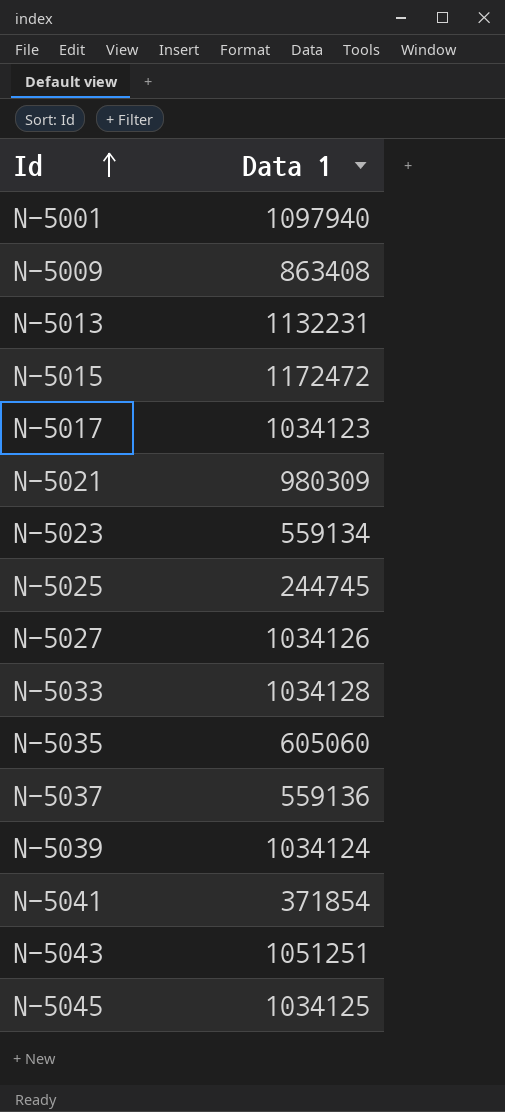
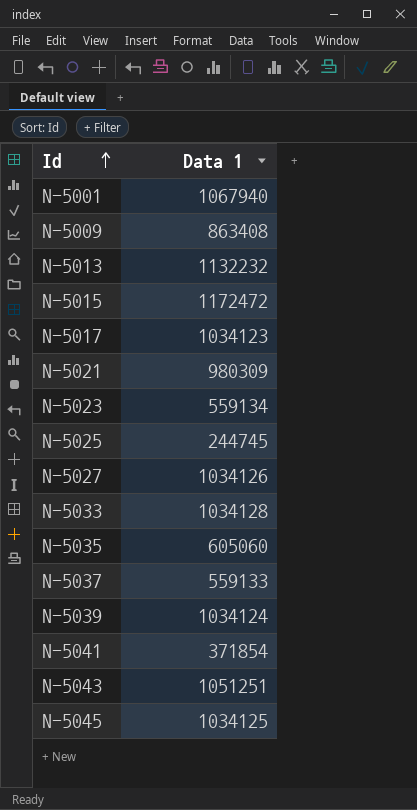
N-5001 | Data 1: 1097940 -> 1067940
N-5013 | Data 1: 1132231 -> 1132232
N-5037 | Data 1: 559136 -> 559133

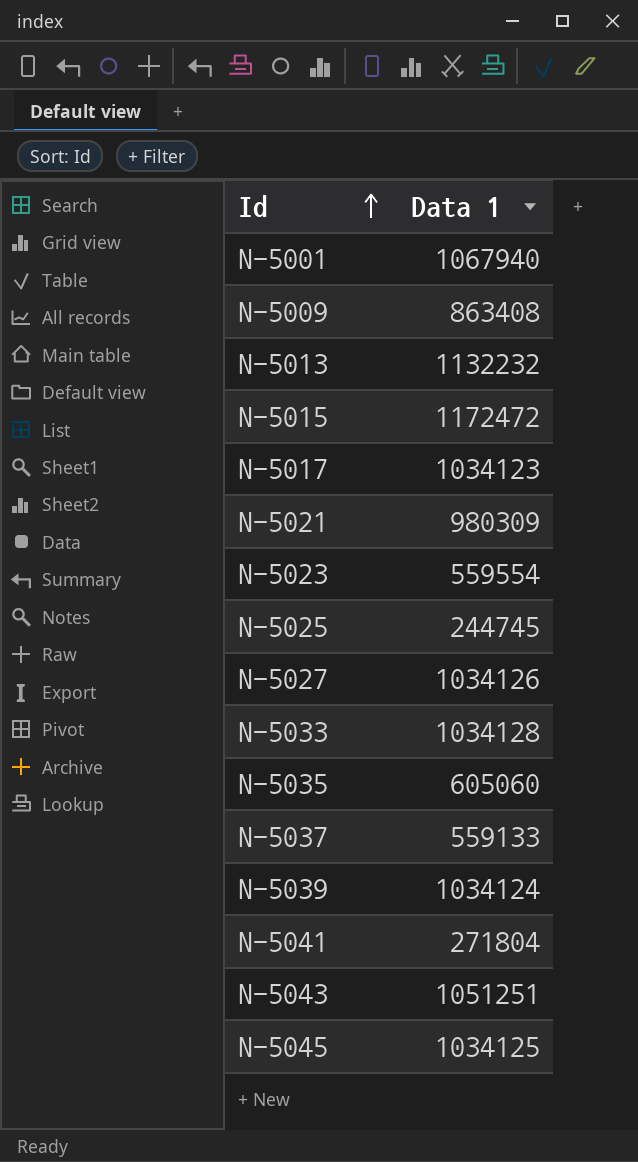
N-5023 | Data 1: 559134 -> 559554
N-5041 | Data 1: 371854 -> 271804

